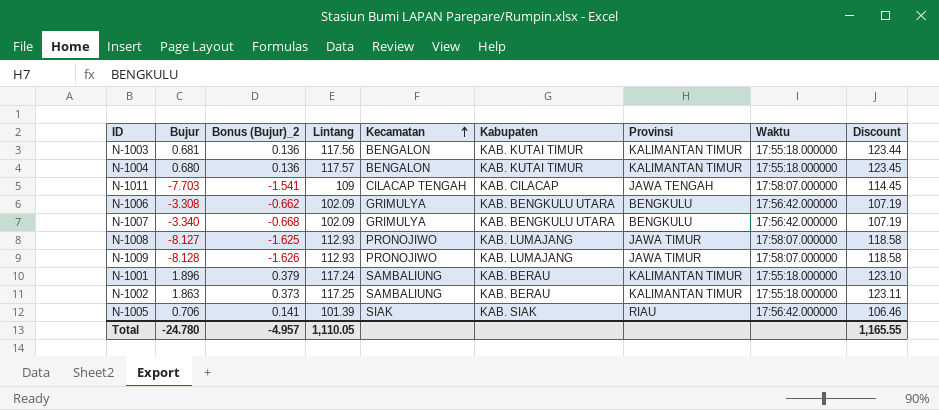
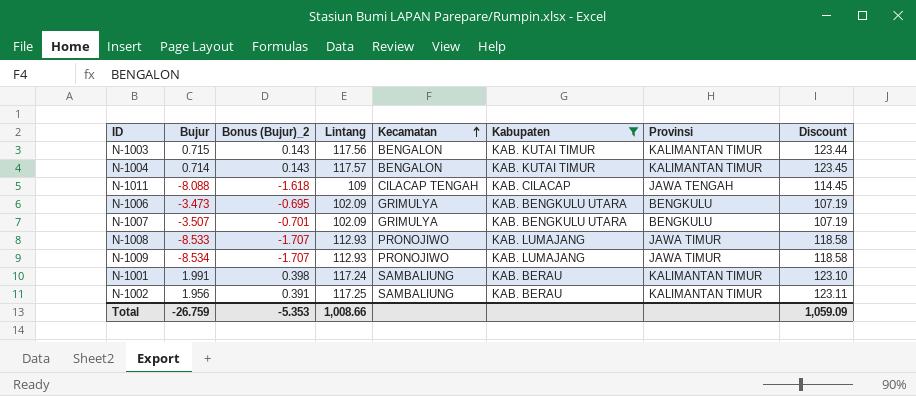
filter: none -> Kabupaten != KAB. SIAK
column Waktu | position: 8 -> none
N-1003 | Bujur: 0.681 -> 0.715
N-1003 | Bonus (Bujur)_2: 0.136 -> 0.143
N-1004 | Bujur: 0.680 -> 0.714
N-1004 | Bonus (Bujur)_2: 0.136 -> 0.143
N-1011 | Bujur: -7.703 -> -8.088
N-1011 | Bonus (Bujur)_2: -1.541 -> -1.618
N-1006 | Bujur: -3.308 -> -3.473
N-1006 | Bonus (Bujur)_2: -0.662 -> -0.695
N-1007 | Bujur: -3.340 -> -3.507
N-1007 | Bonus (Bujur)_2: -0.668 -> -0.701
N-1008 | Bujur: -8.127 -> -8.533
N-1008 | Bonus (Bujur)_2: -1.625 -> -1.707
N-1009 | Bujur: -8.128 -> -8.534
N-1009 | Bonus (Bujur)_2: -1.626 -> -1.707
N-1001 | Bujur: 1.896 -> 1.991
N-1001 | Bonus (Bujur)_2: 0.379 -> 0.398
N-1002 | Bujur: 1.863 -> 1.956
N-1002 | Bonus (Bujur)_2: 0.373 -> 0.391
Total | Bujur: -24.780 -> -26.759
Total | Bonus (Bujur)_2: -4.957 -> -5.353
Total | Lintang: 1,110.05 -> 1,008.66
Total | Discount: 1,165.55 -> 1,059.09

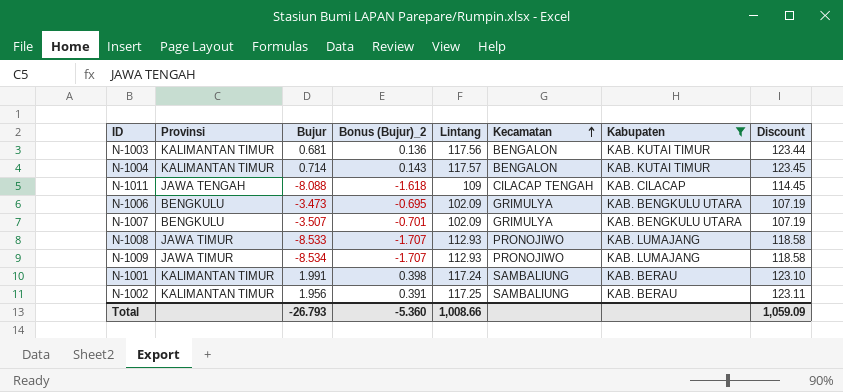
column Provinsi | position: 7 -> 2
N-1003 | Bujur: 0.715 -> 0.681
N-1003 | Bonus (Bujur)_2: 0.143 -> 0.136
Total | Bujur: -26.759 -> -26.793
Total | Bonus (Bujur)_2: -5.353 -> -5.360

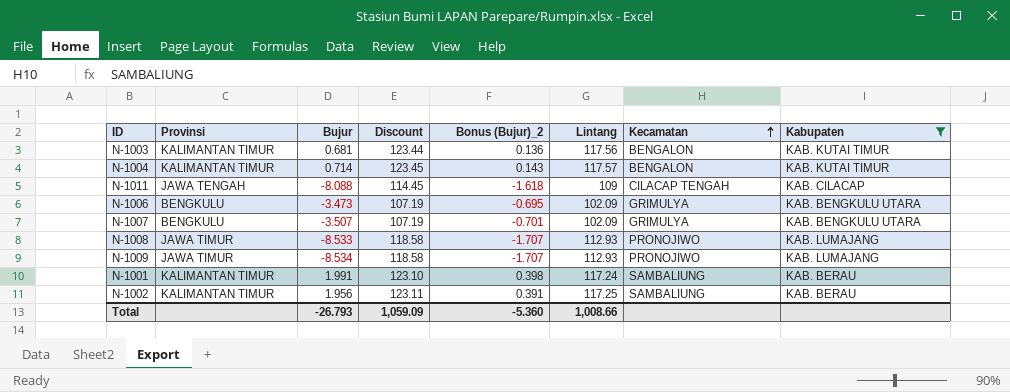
column Discount | position: 8 -> 4

